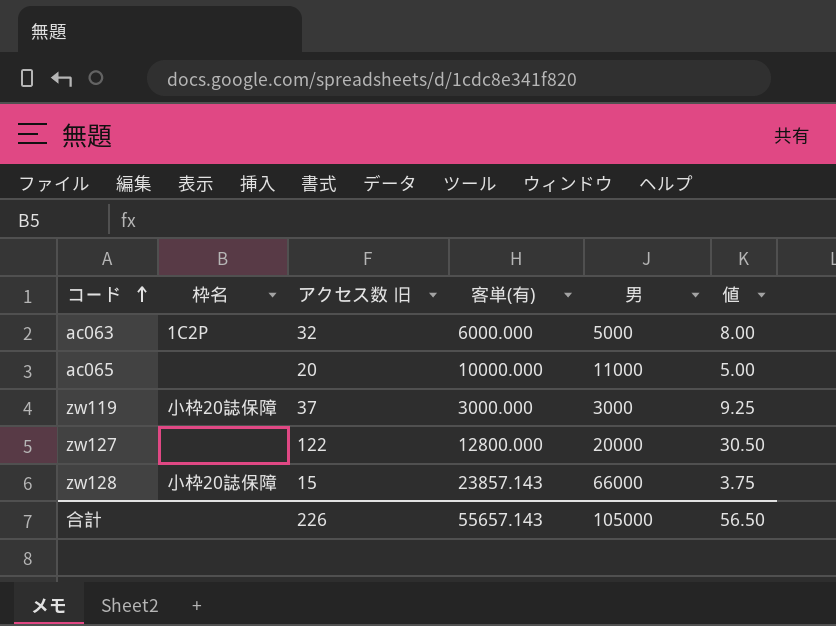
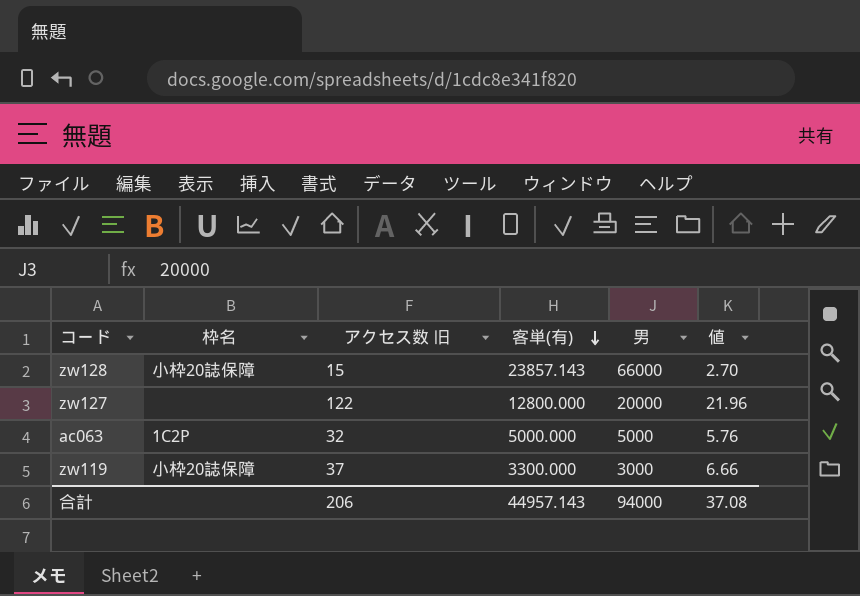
row order: コード ascending -> 客単(有) descending
column 値 | formula: [アクセス数 旧] * 0.25 -> [アクセス数 旧] * 0.18
row ac065: none | 20 | 10000.000 | 11000 | 5.00 -> none
ac063 | 客単(有): 6000.000 -> 5000.000
zw119 | 客単(有): 3000.000 -> 3300.000
合計 | アクセス数 旧: 226 -> 206
合計 | 客単(有): 55657.143 -> 44957.143
合計 | 男: 105000 -> 94000
合計 | 値: 56.50 -> 37.08

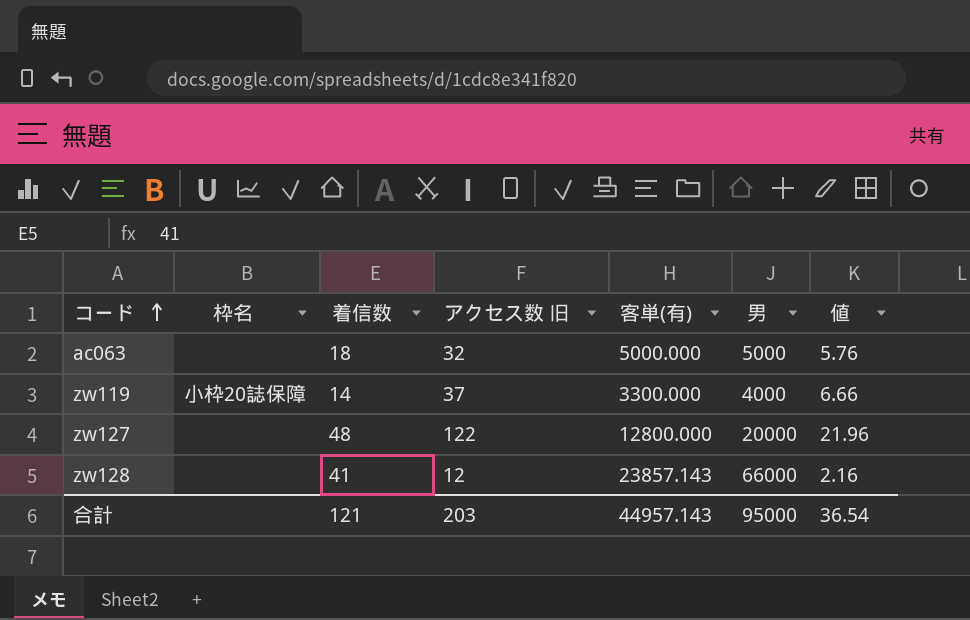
row order: 客単(有) descending -> コード ascending
column 着信数 | position: none -> 3
ac063 | 枠名: 1C2P -> none
zw119 | 男: 3000 -> 4000
zw128 | 枠名: 小枠20誌保障 -> none
zw128 | アクセス数 旧: 15 -> 12
zw128 | 値: 2.70 -> 2.16
合計 | アクセス数 旧: 206 -> 203
合計 | 男: 94000 -> 95000
合計 | 値: 37.08 -> 36.54

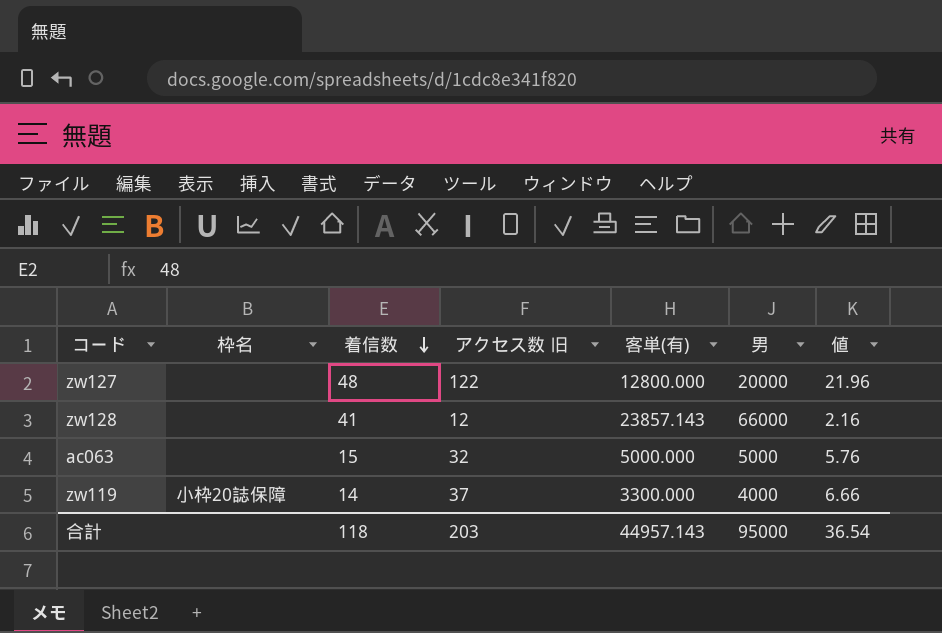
row order: コード ascending -> 着信数 descending
ac063 | 着信数: 18 -> 15
合計 | 着信数: 121 -> 118

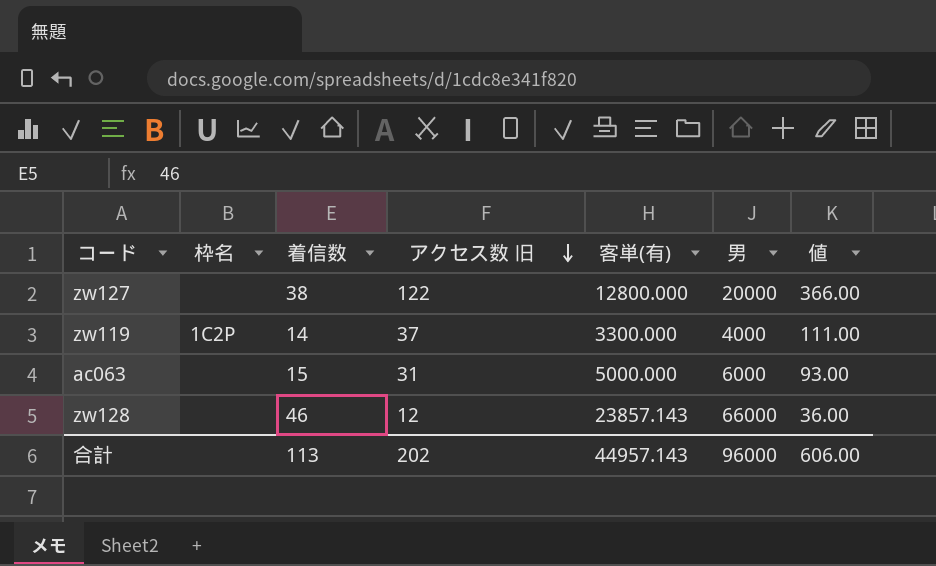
row order: 着信数 descending -> アクセス数 旧 descending
column 値 | formula: [アクセス数 旧] * 0.18 -> [アクセス数 旧] * 3
zw127 | 着信数: 48 -> 38
zw119 | 枠名: 小枠20誌保障 -> 1C2P
ac063 | アクセス数 旧: 32 -> 31
ac063 | 男: 5000 -> 6000
zw128 | 着信数: 41 -> 46
合計 | 着信数: 118 -> 113
合計 | アクセス数 旧: 203 -> 202
合計 | 男: 95000 -> 96000
合計 | 値: 36.54 -> 606.00

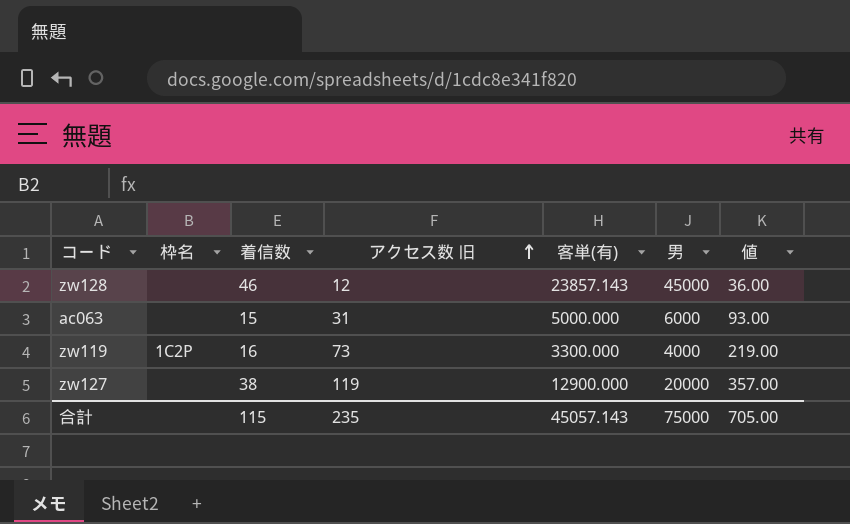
row order: アクセス数 旧 descending -> アクセス数 旧 ascending
zw128 | 男: 66000 -> 45000
zw119 | 着信数: 14 -> 16
zw119 | アクセス数 旧: 37 -> 73
zw119 | 値: 111.00 -> 219.00
zw127 | アクセス数 旧: 122 -> 119
zw127 | 客単(有): 12800.000 -> 12900.000
zw127 | 値: 366.00 -> 357.00
合計 | 着信数: 113 -> 115
合計 | アクセス数 旧: 202 -> 235
合計 | 客単(有): 44957.143 -> 45057.143
合計 | 男: 96000 -> 75000
合計 | 値: 606.00 -> 705.00

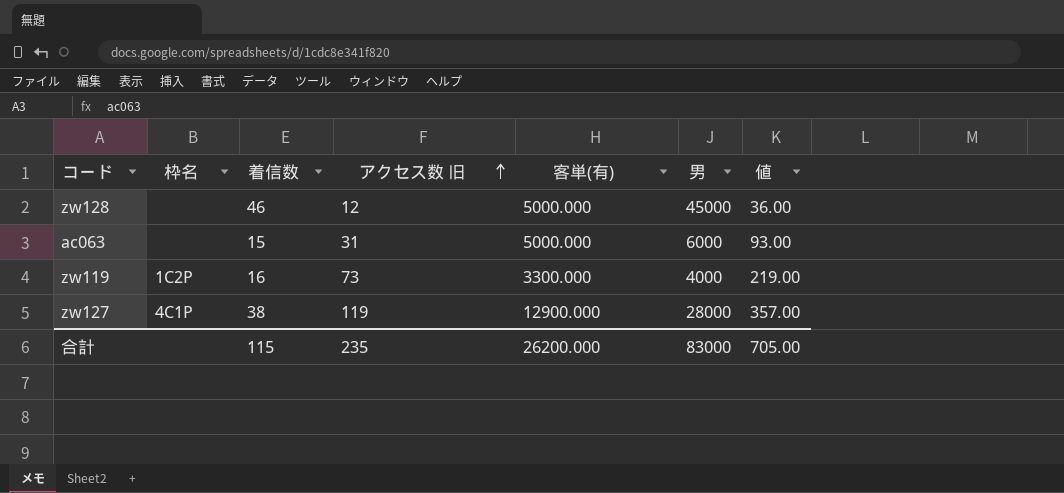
zw128 | 客単(有): 23857.143 -> 5000.000
zw127 | 枠名: none -> 4C1P
zw127 | 男: 20000 -> 28000
合計 | 客単(有): 45057.143 -> 26200.000
合計 | 男: 75000 -> 83000

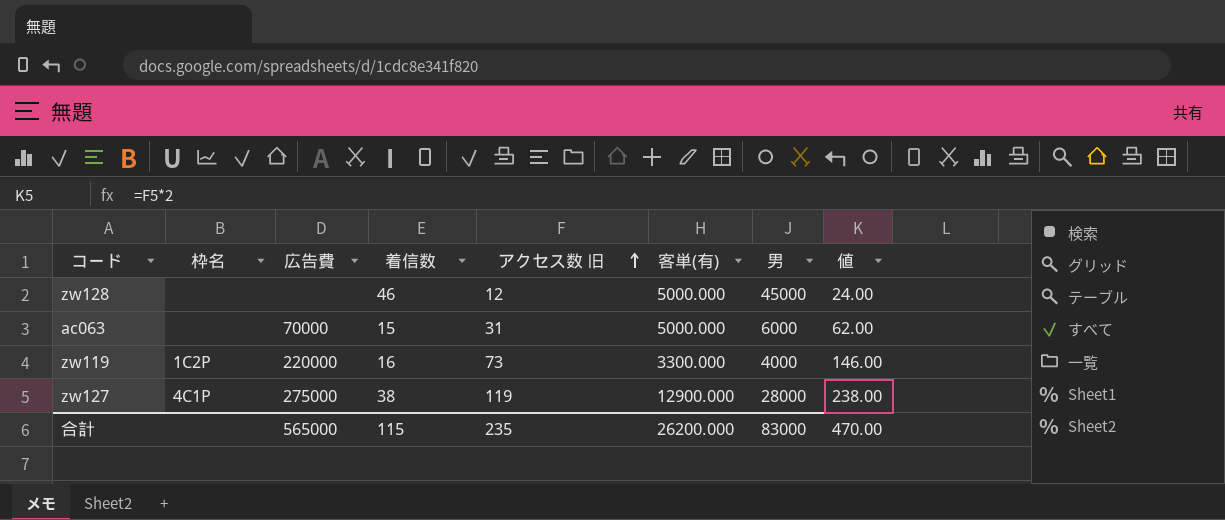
column 広告費 | position: none -> 3
column 値 | formula: [アクセス数 旧] * 3 -> [アクセス数 旧] * 2
合計 | 値: 705.00 -> 470.00

